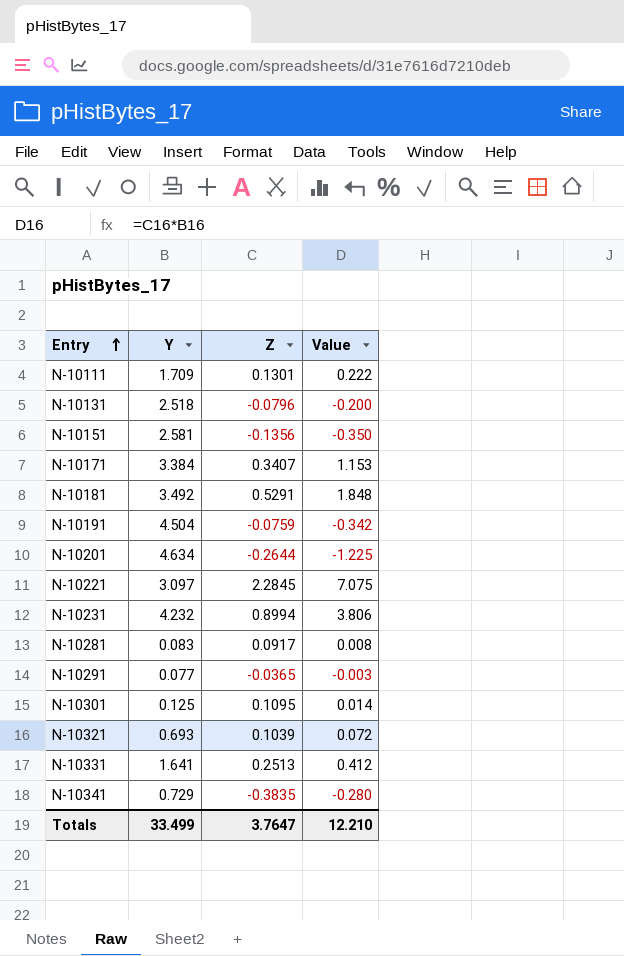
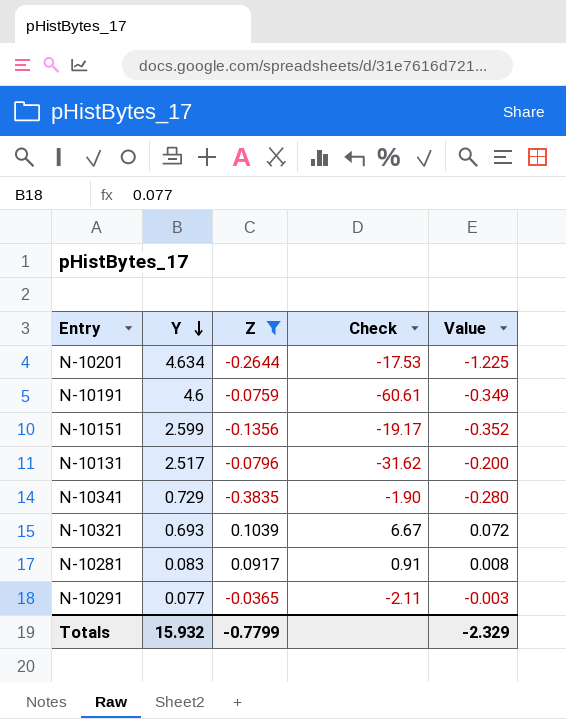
filter: none -> Z <= 0.1039
row order: Entry ascending -> Y descending
column Check | formula: none -> [Y] / [Z]
N-10191 | Y: 4.504 -> 4.6
N-10191 | Value: -0.342 -> -0.349
N-10151 | Y: 2.581 -> 2.599
N-10151 | Value: -0.350 -> -0.352
N-10131 | Y: 2.518 -> 2.517
Totals | Y: 33.499 -> 15.932
Totals | Z: 3.7647 -> -0.7799
Totals | Value: 12.210 -> -2.329

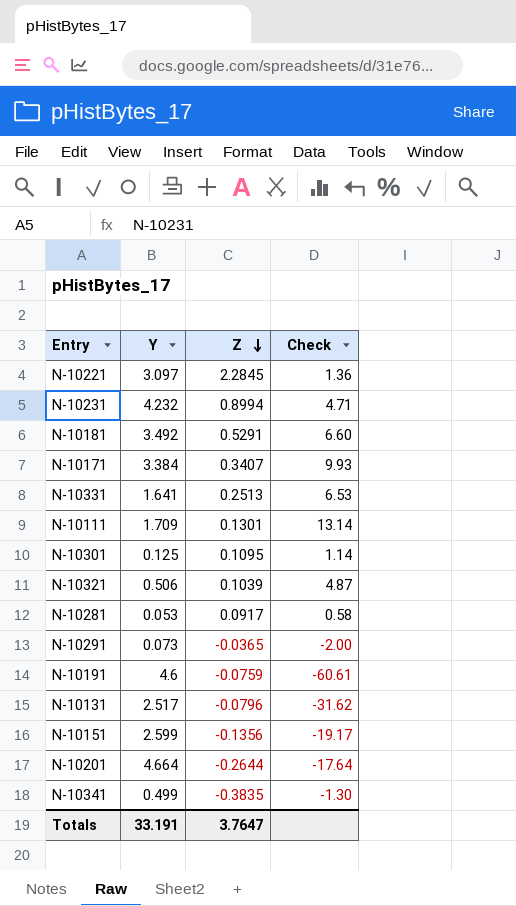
filter: Z <= 0.1039 -> none
row order: Y descending -> Z descending
column Value | formula: [Y] * [Z] -> none
N-10321 | Y: 0.693 -> 0.506
N-10321 | Check: 6.67 -> 4.87
N-10281 | Y: 0.083 -> 0.053
N-10281 | Check: 0.91 -> 0.58
N-10291 | Y: 0.077 -> 0.073
N-10291 | Check: -2.11 -> -2.00
N-10201 | Y: 4.634 -> 4.664
N-10201 | Check: -17.53 -> -17.64
N-10341 | Y: 0.729 -> 0.499
N-10341 | Check: -1.90 -> -1.30
Totals | Y: 15.932 -> 33.191
Totals | Z: -0.7799 -> 3.7647

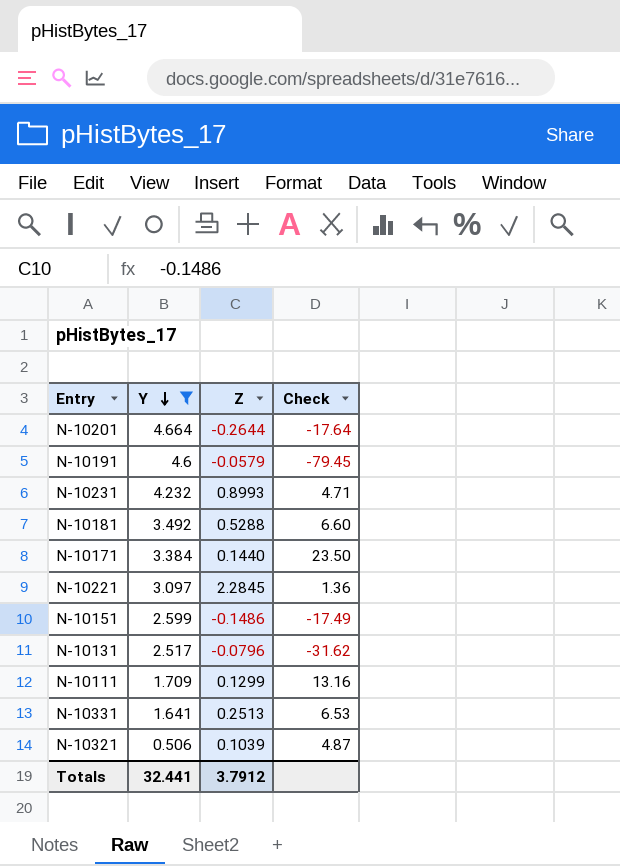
filter: none -> Y >= 0.506
row order: Z descending -> Y descending
N-10191 | Z: -0.0759 -> -0.0579
N-10191 | Check: -60.61 -> -79.45
N-10231 | Z: 0.8994 -> 0.8993
N-10181 | Z: 0.5291 -> 0.5288
N-10171 | Z: 0.3407 -> 0.1440
N-10171 | Check: 9.93 -> 23.50
N-10151 | Z: -0.1356 -> -0.1486
N-10151 | Check: -19.17 -> -17.49
N-10111 | Z: 0.1301 -> 0.1299
N-10111 | Check: 13.14 -> 13.16
Totals | Y: 33.191 -> 32.441
Totals | Z: 3.7647 -> 3.7912

